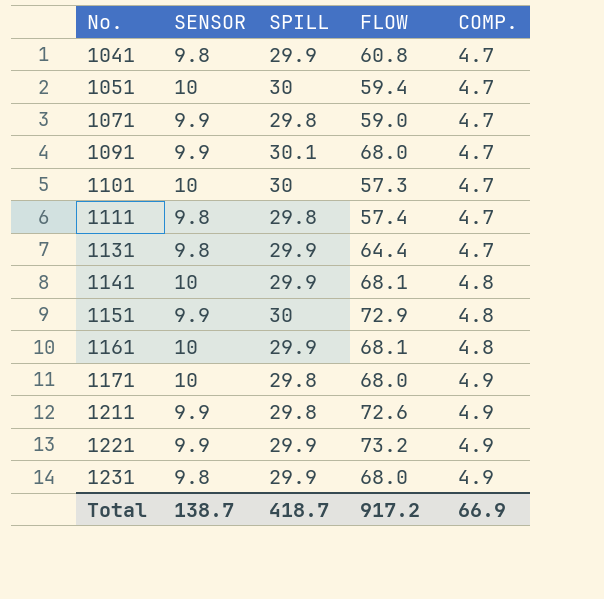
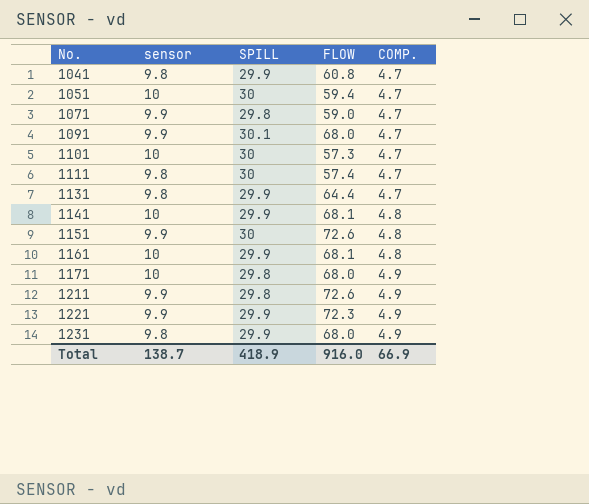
column name: SENSOR -> sensor
1111 | SPILL: 29.8 -> 30
1151 | FLOW: 72.9 -> 72.6
1221 | FLOW: 73.2 -> 72.3
Total | SPILL: 418.7 -> 418.9
Total | FLOW: 917.2 -> 916.0

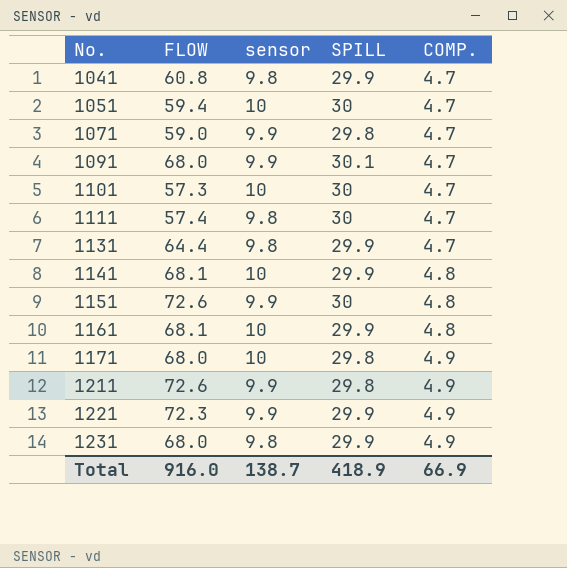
column FLOW | position: 4 -> 2

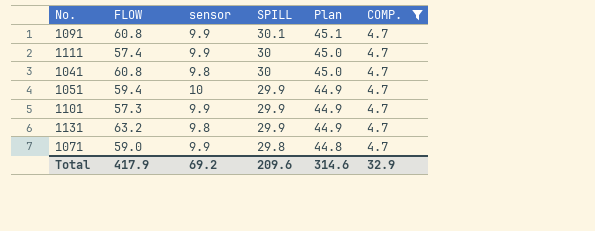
filter: none -> COMP. = 4.7
row order: No. ascending -> SPILL descending
column Plan | formula: none -> [SPILL] + 15
1091 | FLOW: 68.0 -> 60.8
1111 | sensor: 9.8 -> 9.9
1041 | SPILL: 29.9 -> 30
1051 | SPILL: 30 -> 29.9
1101 | sensor: 10 -> 9.9
1101 | SPILL: 30 -> 29.9
1131 | FLOW: 64.4 -> 63.2
Total | FLOW: 916.0 -> 417.9
Total | sensor: 138.7 -> 69.2
Total | SPILL: 418.9 -> 209.6
Total | COMP.: 66.9 -> 32.9

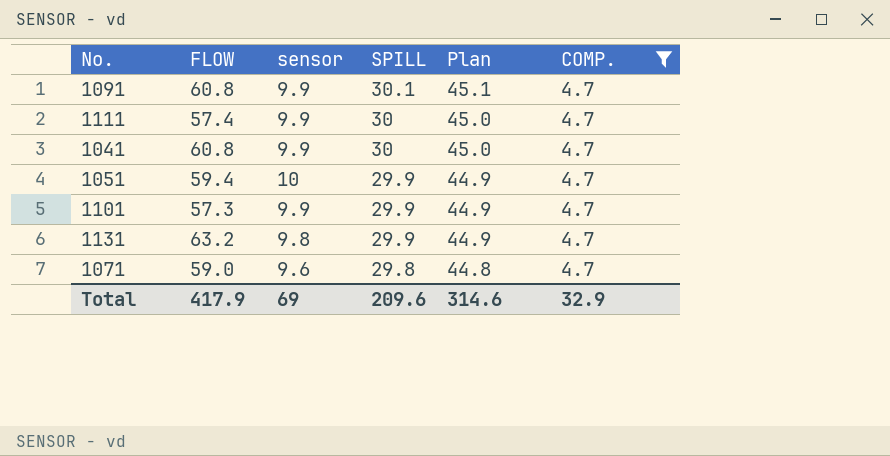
1041 | sensor: 9.8 -> 9.9
1071 | sensor: 9.9 -> 9.6
Total | sensor: 69.2 -> 69

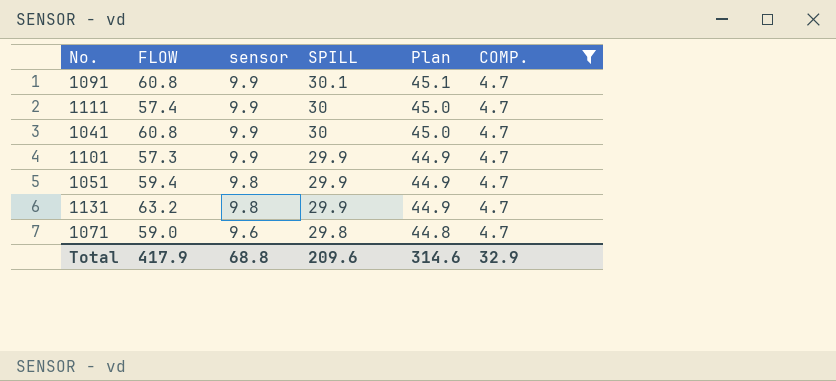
row order: SPILL descending -> sensor descending
1051 | sensor: 10 -> 9.8
Total | sensor: 69 -> 68.8

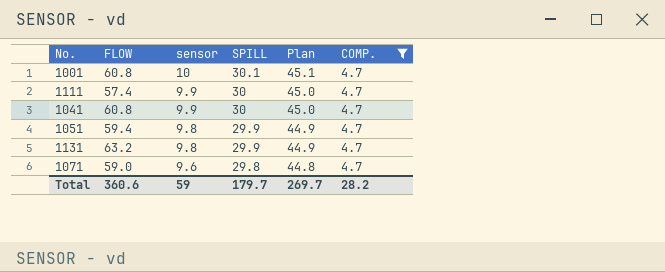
row 1091: 60.8 | 9.9 | 30.1 | 45.1 | 4.7 -> none
row 1101: 57.3 | 9.9 | 29.9 | 44.9 | 4.7 -> none
row 1001: none -> 60.8 | 10 | 30.1 | 45.1 | 4.7
Total | FLOW: 417.9 -> 360.6
Total | sensor: 68.8 -> 59
Total | SPILL: 209.6 -> 179.7
Total | Plan: 314.6 -> 269.7
Total | COMP.: 32.9 -> 28.2

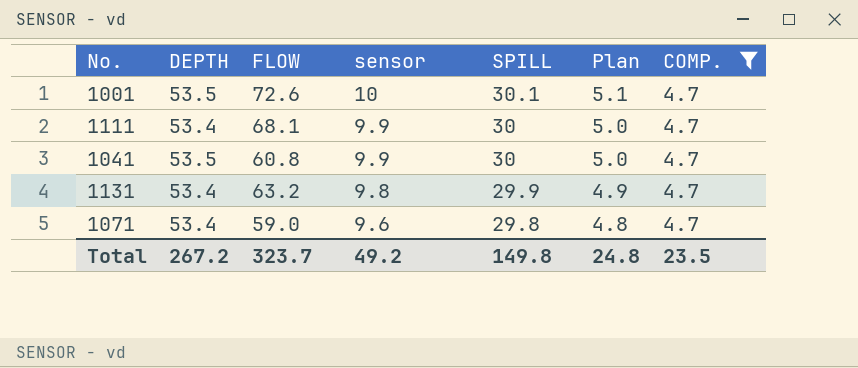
column DEPTH | position: none -> 2
column Plan | formula: [SPILL] + 15 -> [SPILL] - 25
row 1051: 59.4 | 9.8 | 29.9 | 44.9 | 4.7 -> none
1001 | FLOW: 60.8 -> 72.6
1111 | FLOW: 57.4 -> 68.1
Total | FLOW: 360.6 -> 323.7
Total | sensor: 59 -> 49.2
Total | SPILL: 179.7 -> 149.8
Total | Plan: 269.7 -> 24.8
Total | COMP.: 28.2 -> 23.5

